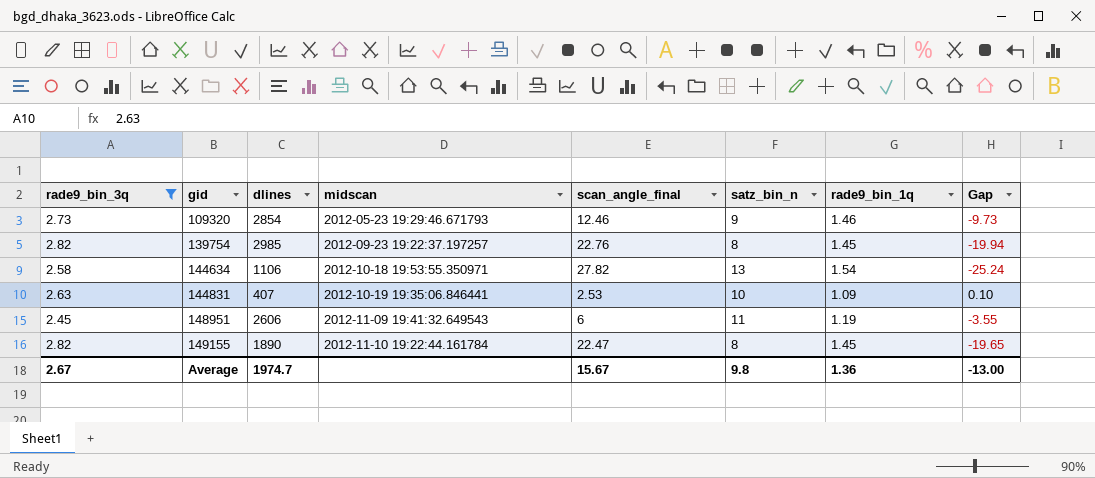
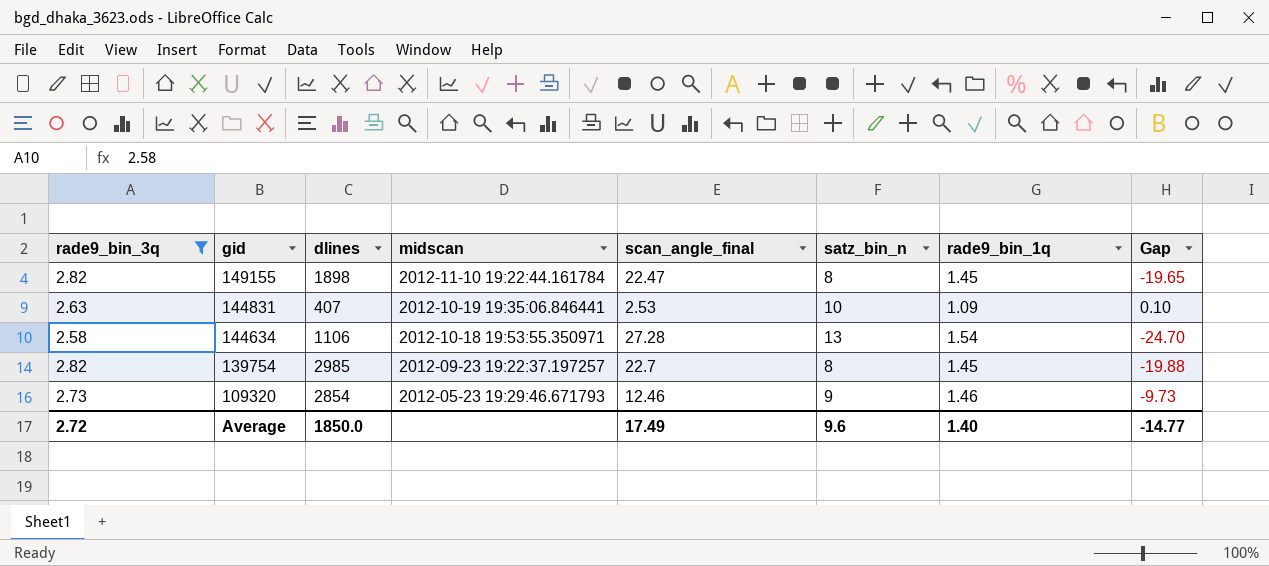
row order: gid ascending -> gid descending
row 148951: 2.45 | 2606 | 2012-11-09 19:41:32.649543 | 6 | 11 | 1.19 | -3.55 -> none
149155 | dlines: 1890 -> 1898
144634 | scan_angle_final: 27.82 -> 27.28
144634 | Gap: -25.24 -> -24.70
139754 | scan_angle_final: 22.76 -> 22.7
139754 | Gap: -19.94 -> -19.88
Average | rade9_bin_3q: 2.67 -> 2.72
Average | dlines: 1974.7 -> 1850.0
Average | scan_angle_final: 15.67 -> 17.49
Average | satz_bin_n: 9.8 -> 9.6
Average | rade9_bin_1q: 1.36 -> 1.40
Average | Gap: -13.00 -> -14.77

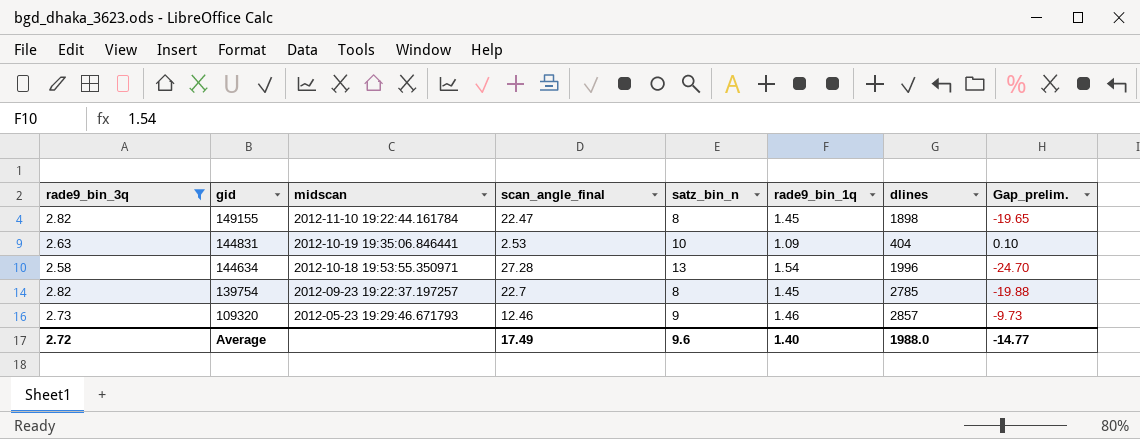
column dlines | position: 3 -> 7
column name: Gap -> Gap_prelim.
144831 | dlines: 407 -> 404
144634 | dlines: 1106 -> 1996
139754 | dlines: 2985 -> 2785
109320 | dlines: 2854 -> 2857
Average | dlines: 1850.0 -> 1988.0

